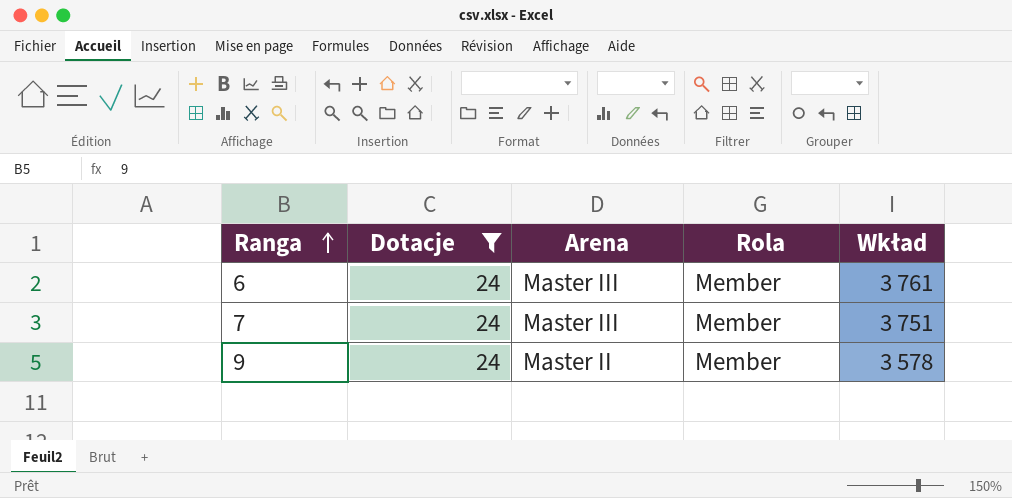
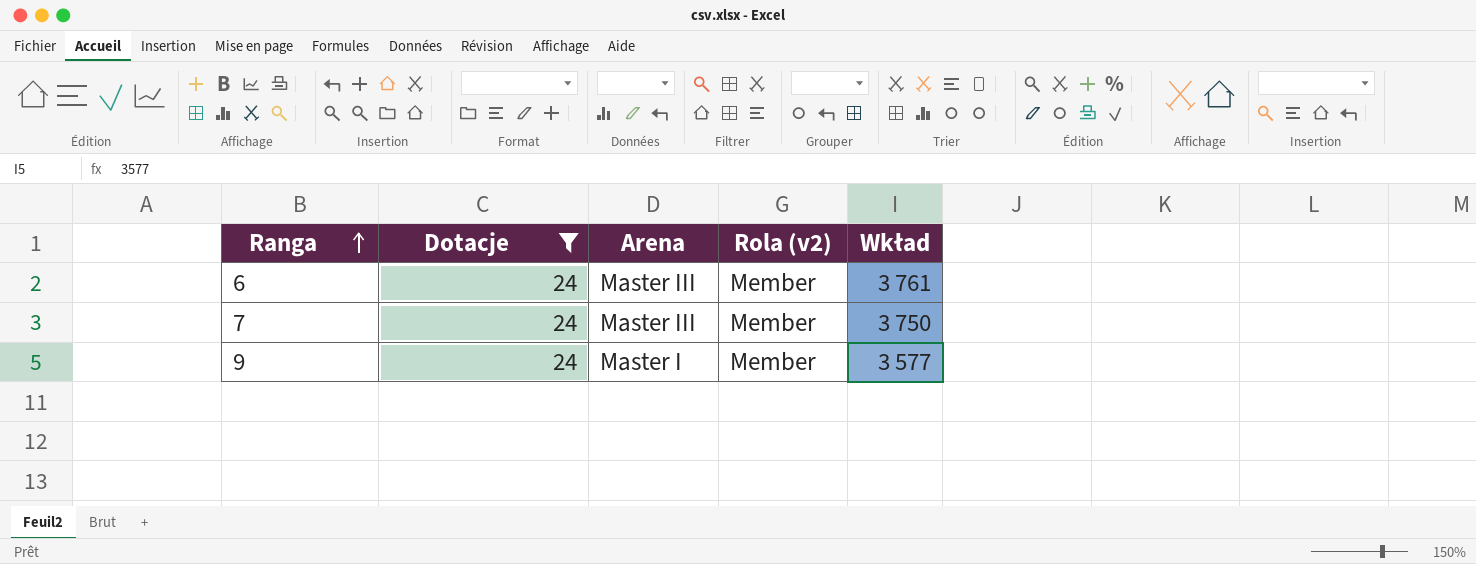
column name: Rola -> Rola (v2)
7 | Wkład: 3 751 -> 3 750
9 | Arena: Master II -> Master I
9 | Wkład: 3 578 -> 3 577

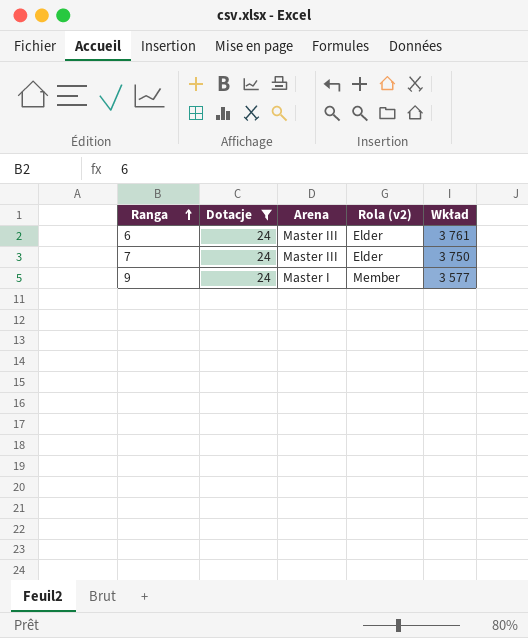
6 | Rola (v2): Member -> Elder
7 | Rola (v2): Member -> Elder

